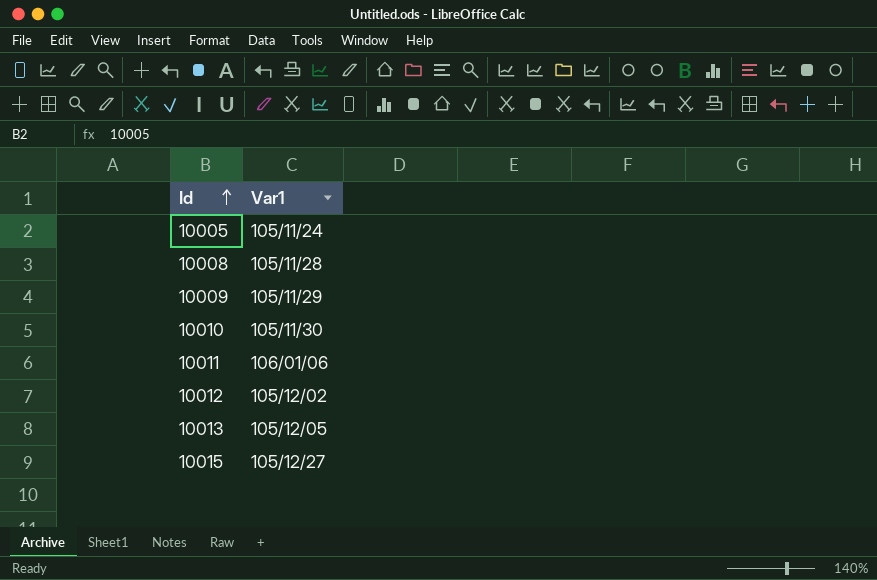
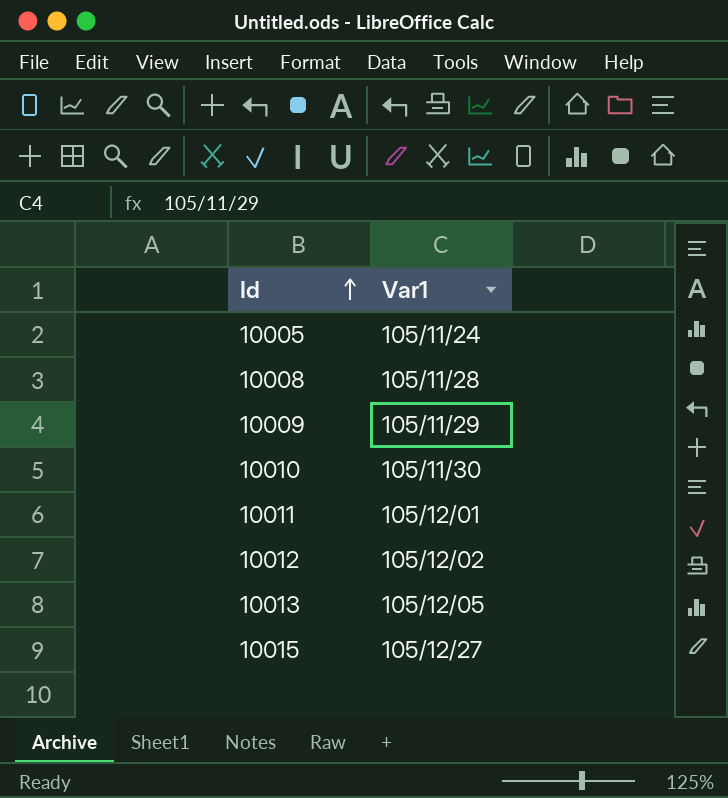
10011 | Var1: 106/01/06 -> 105/12/01

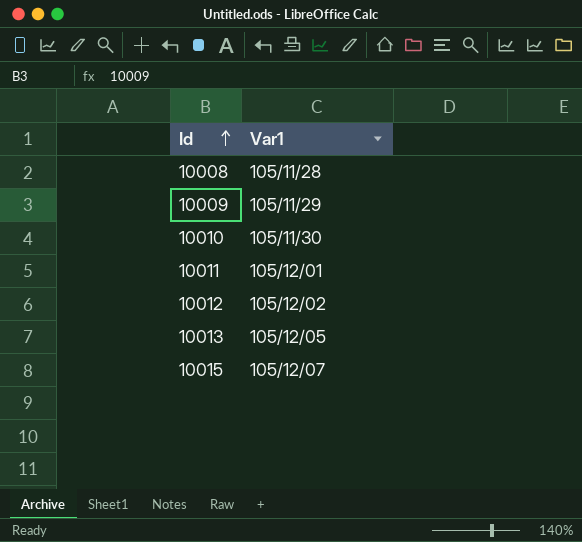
row 10005: 105/11/24 -> none
10015 | Var1: 105/12/27 -> 105/12/07

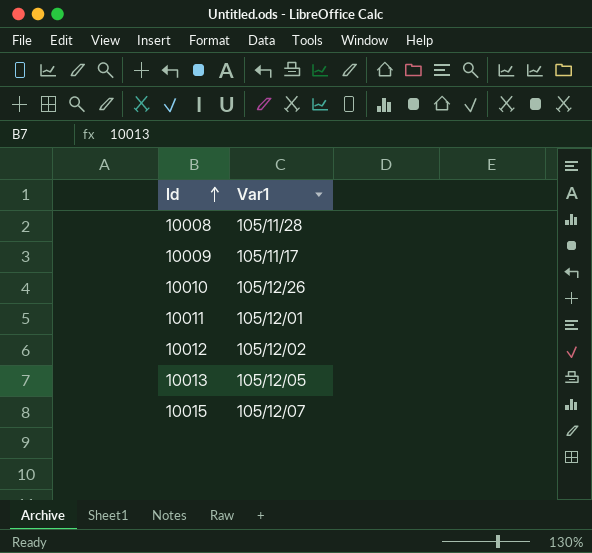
10009 | Var1: 105/11/29 -> 105/11/17
10010 | Var1: 105/11/30 -> 105/12/26

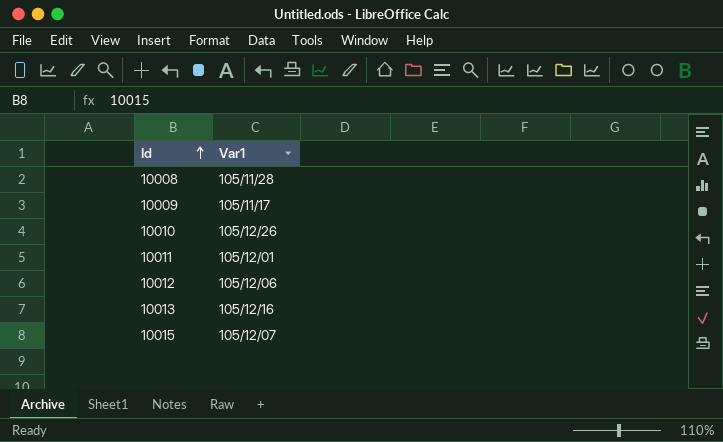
10012 | Var1: 105/12/02 -> 105/12/06
10013 | Var1: 105/12/05 -> 105/12/16

